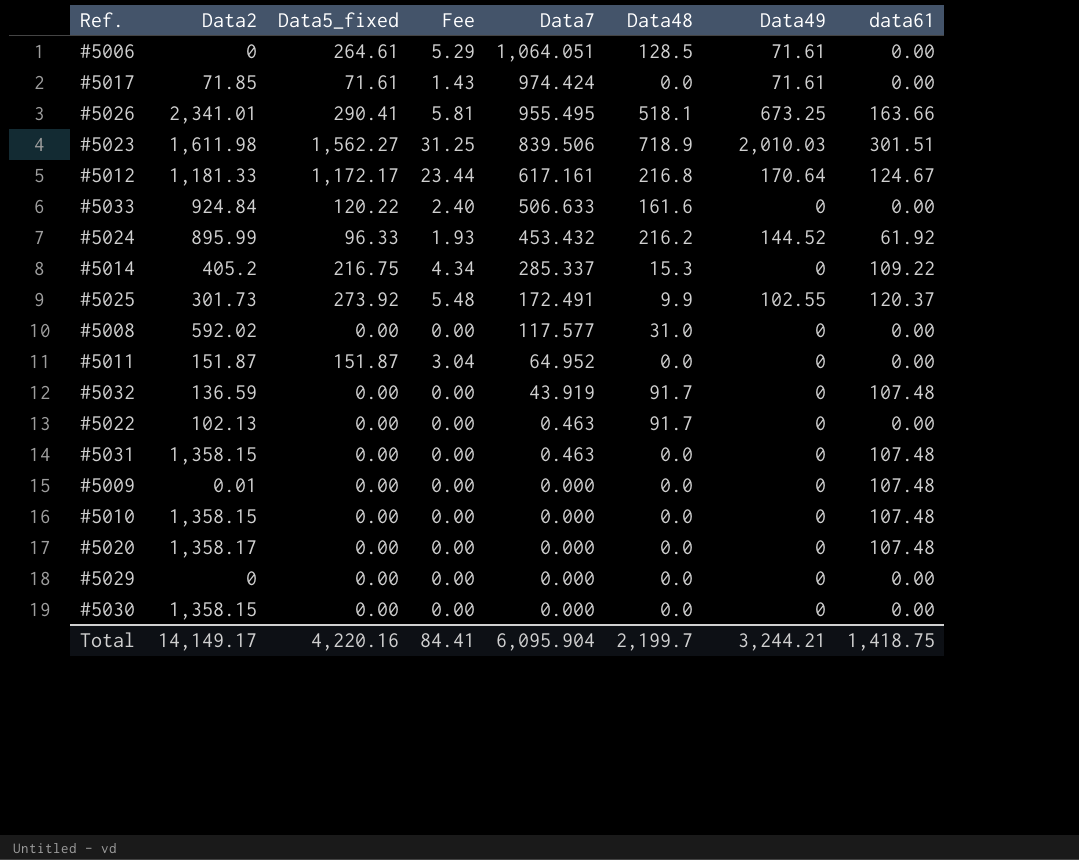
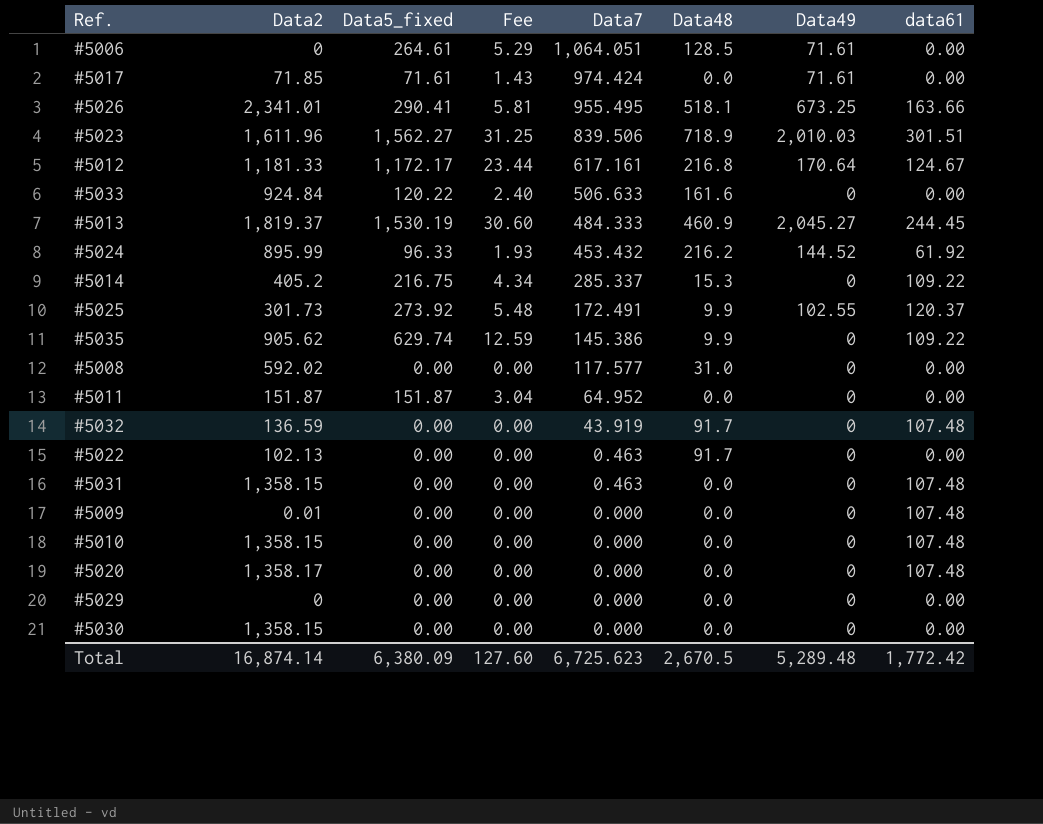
#5023 | Data2: 1,611.98 -> 1,611.96
row #5013: none -> 1,819.37 | 1,530.19 | 30.60 | 484.333 | 460.9 | 2,045.27 | 244.45
row #5035: none -> 905.62 | 629.74 | 12.59 | 145.386 | 9.9 | 0 | 109.22
Total | Data2: 14,149.17 -> 16,874.14
Total | Data5_fixed: 4,220.16 -> 6,380.09
Total | Fee: 84.41 -> 127.60
Total | Data7: 6,095.904 -> 6,725.623
Total | Data48: 2,199.7 -> 2,670.5
Total | Data49: 3,244.21 -> 5,289.48
Total | data61: 1,418.75 -> 1,772.42

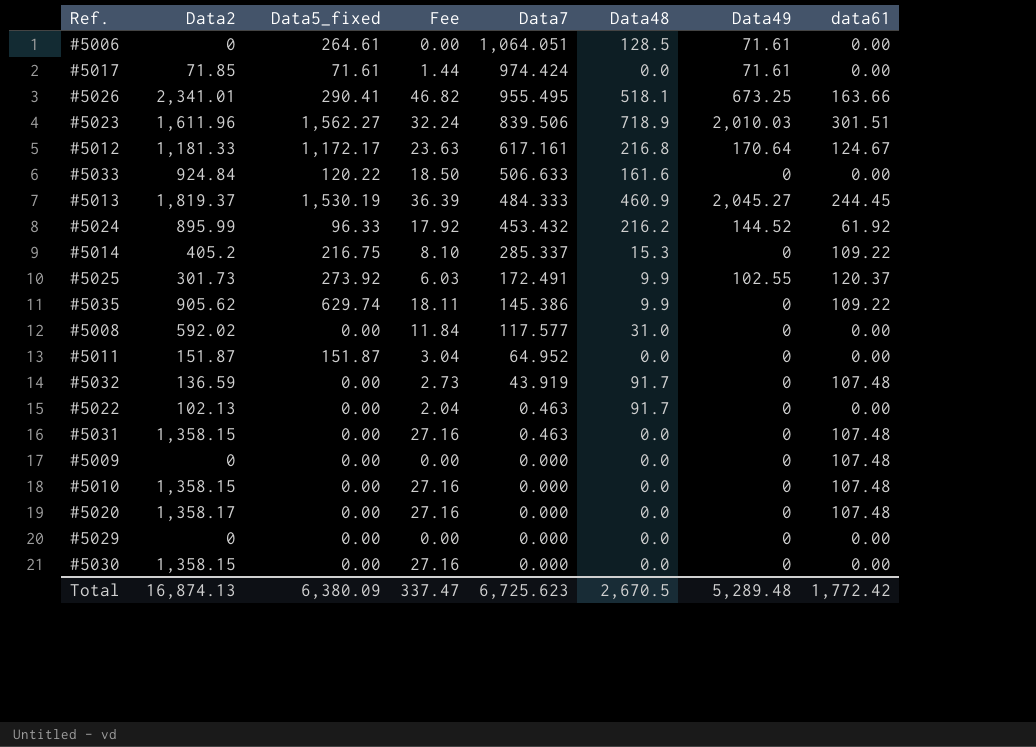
column Fee | formula: [Data5_fixed] * 0.02 -> [Data2] * 0.02
#5009 | Data2: 0.01 -> 0
Total | Data2: 16,874.14 -> 16,874.13
Total | Fee: 127.60 -> 337.47

